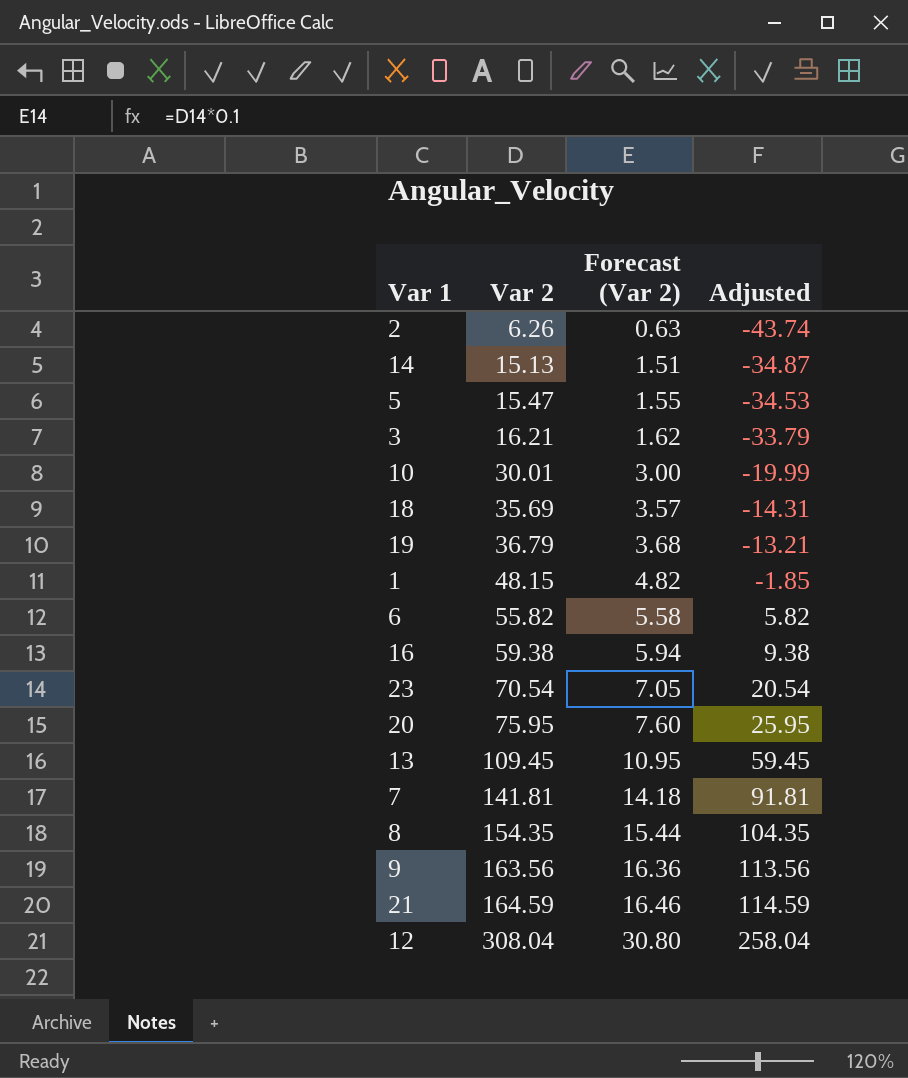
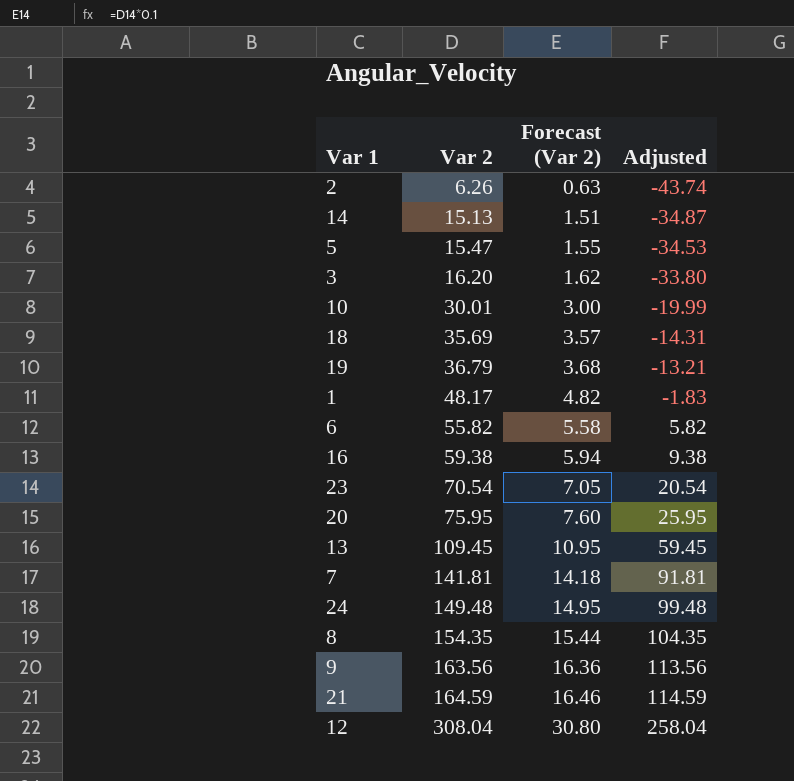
3 | Var 2: 16.21 -> 16.20
3 | Adjusted: -33.79 -> -33.80
1 | Var 2: 48.15 -> 48.17
1 | Adjusted: -1.85 -> -1.83
row 24: none -> 149.48 | 14.95 | 99.48

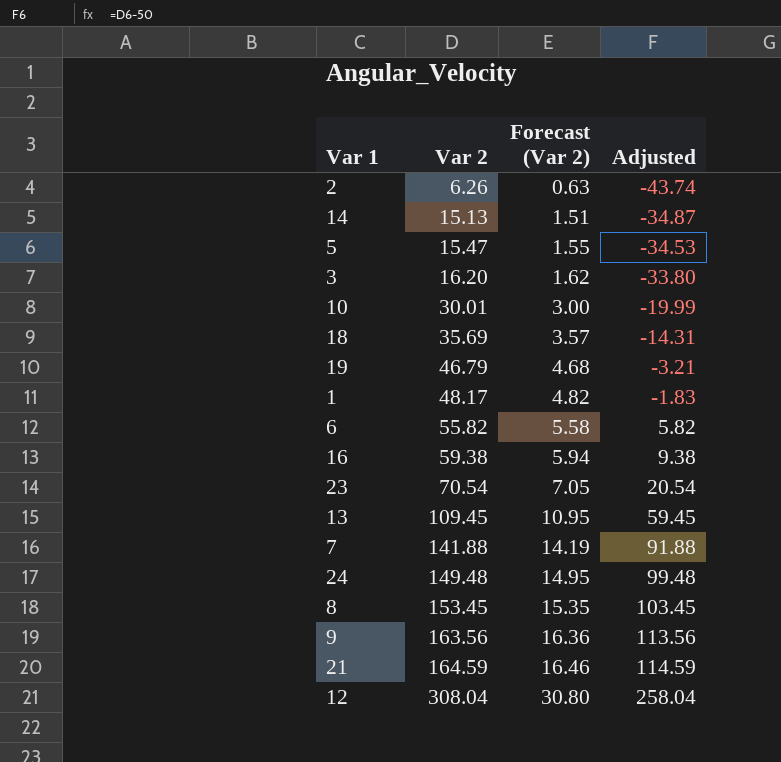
row 20: 75.95 | 7.60 | 25.95 -> none
19 | Var 2: 36.79 -> 46.79
19 | Forecast (Var 2): 3.68 -> 4.68
19 | Adjusted: -13.21 -> -3.21
7 | Var 2: 141.81 -> 141.88
7 | Forecast (Var 2): 14.18 -> 14.19
7 | Adjusted: 91.81 -> 91.88
8 | Var 2: 154.35 -> 153.45
8 | Forecast (Var 2): 15.44 -> 15.35
8 | Adjusted: 104.35 -> 103.45

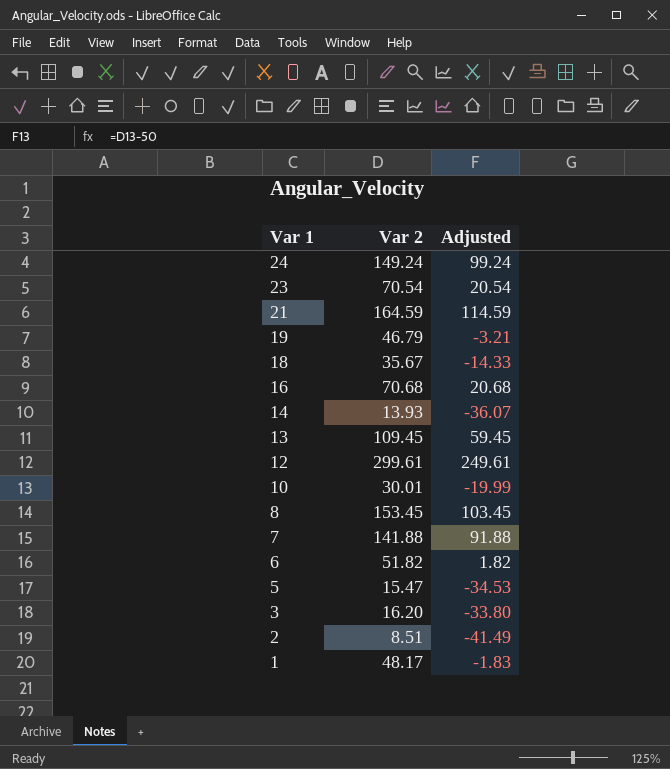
row order: Var 2 ascending -> Var 1 descending
column Forecast (Var 2) | formula: [Var 2] * 0.1 -> none
row 9: 163.56 | 16.36 | 113.56 -> none
24 | Var 2: 149.48 -> 149.24
24 | Adjusted: 99.48 -> 99.24
18 | Var 2: 35.69 -> 35.67
18 | Adjusted: -14.31 -> -14.33
16 | Var 2: 59.38 -> 70.68
16 | Adjusted: 9.38 -> 20.68
14 | Var 2: 15.13 -> 13.93
14 | Adjusted: -34.87 -> -36.07
12 | Var 2: 308.04 -> 299.61
12 | Adjusted: 258.04 -> 249.61
6 | Var 2: 55.82 -> 51.82
6 | Adjusted: 5.82 -> 1.82
2 | Var 2: 6.26 -> 8.51
2 | Adjusted: -43.74 -> -41.49

